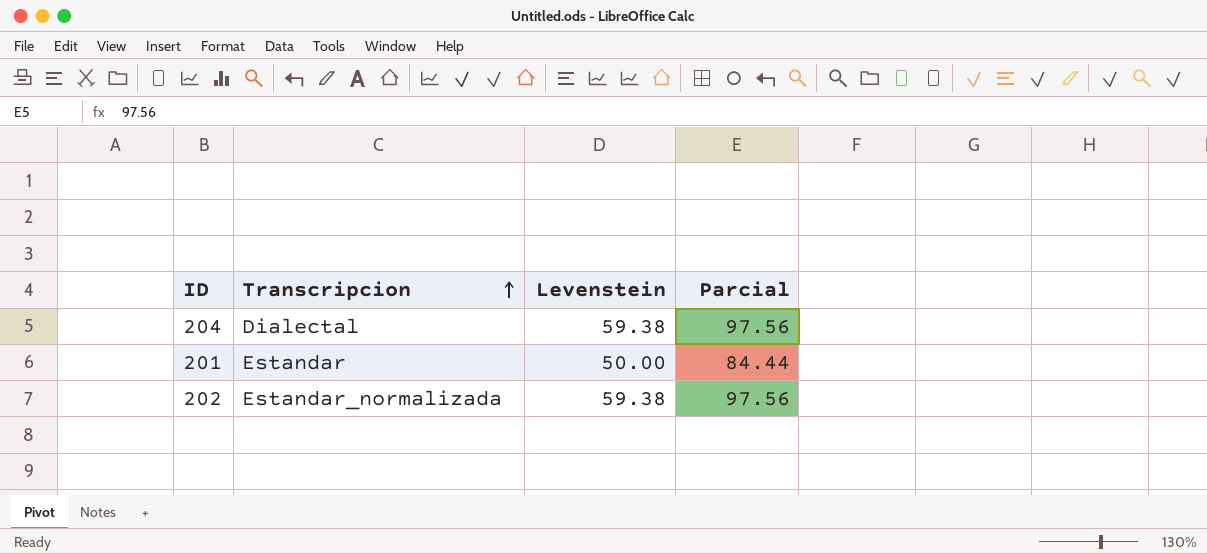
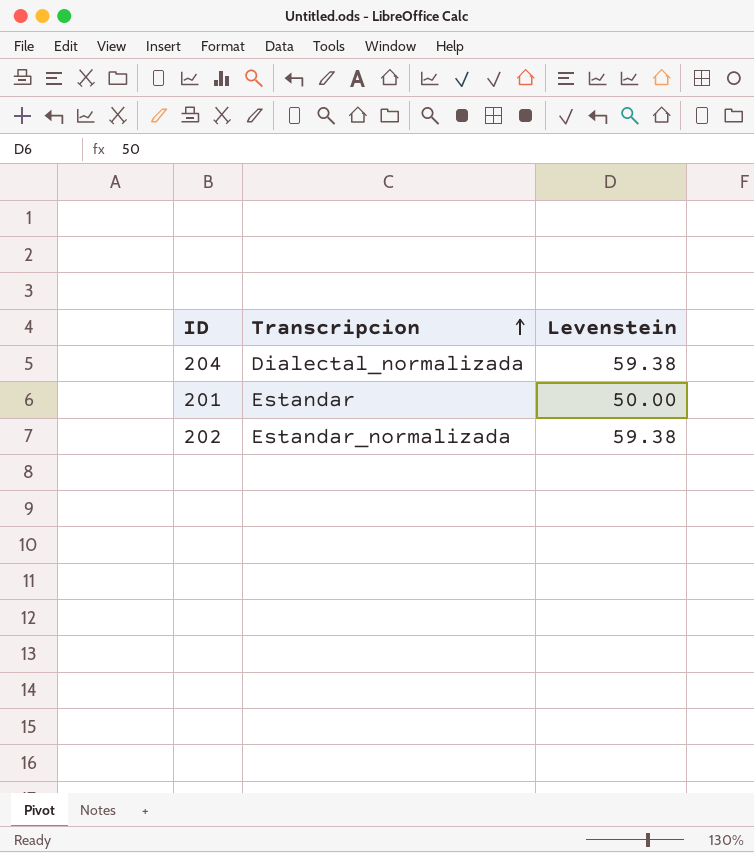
column Parcial | position: 4 -> none
204 | Transcripcion: Dialectal -> Dialectal_normalizada

